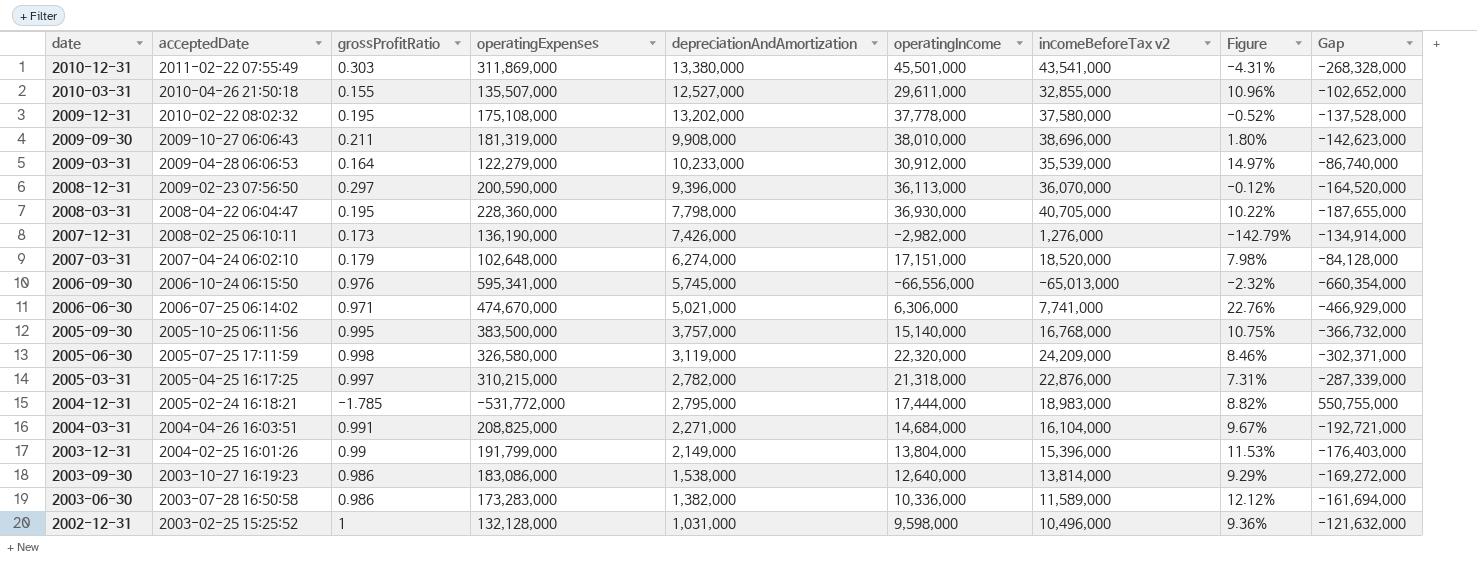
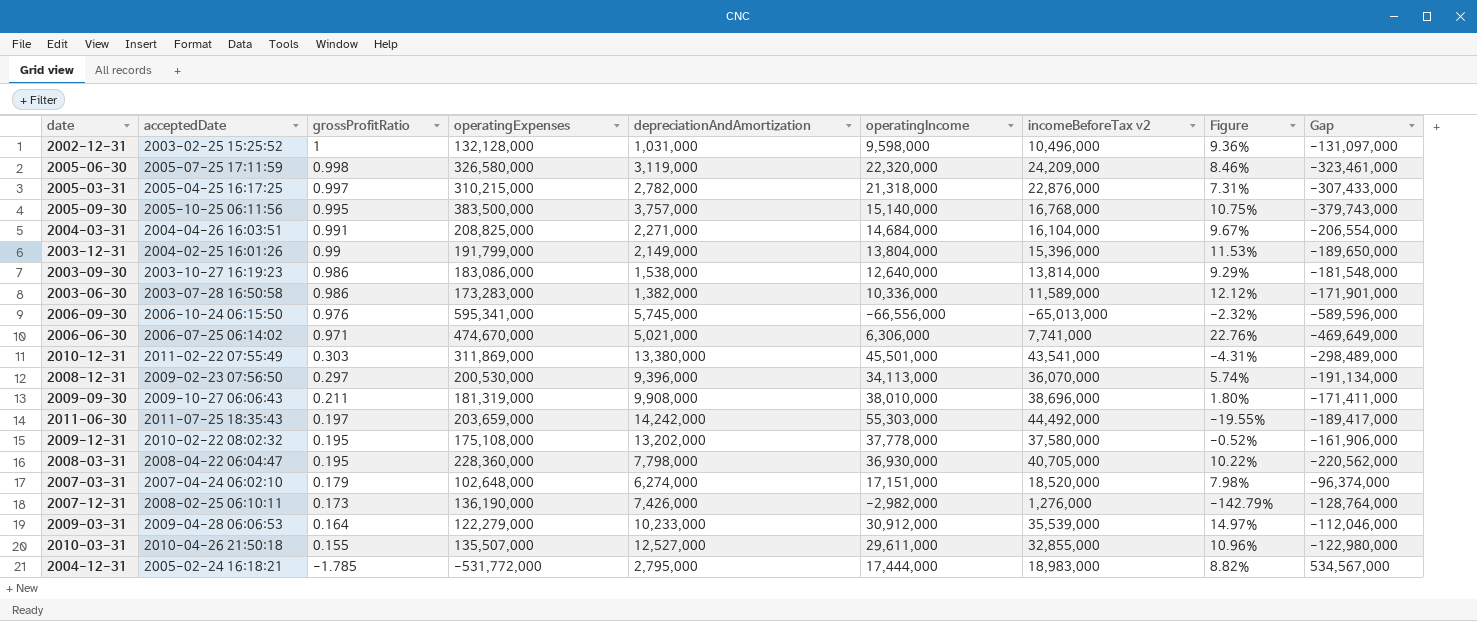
row order: date descending -> grossProfitRatio descending
column Gap | formula: [incomeBeforeTax v2] - [operatingExpenses] -> [depreciationAndAmortization] - [operatingExpenses]
2008-12-31 | operatingExpenses: 200,590,000 -> 200,530,000
2008-12-31 | operatingIncome: 36,113,000 -> 34,113,000
2008-12-31 | Figure: -0.12% -> 5.74%
row 2011-06-30: none -> 2011-07-25 18:35:43 | 0.197 | 203,659,000 | 14,242,000 | 55,303,000 | 44,492,000 | -19.55% | -189,417,000

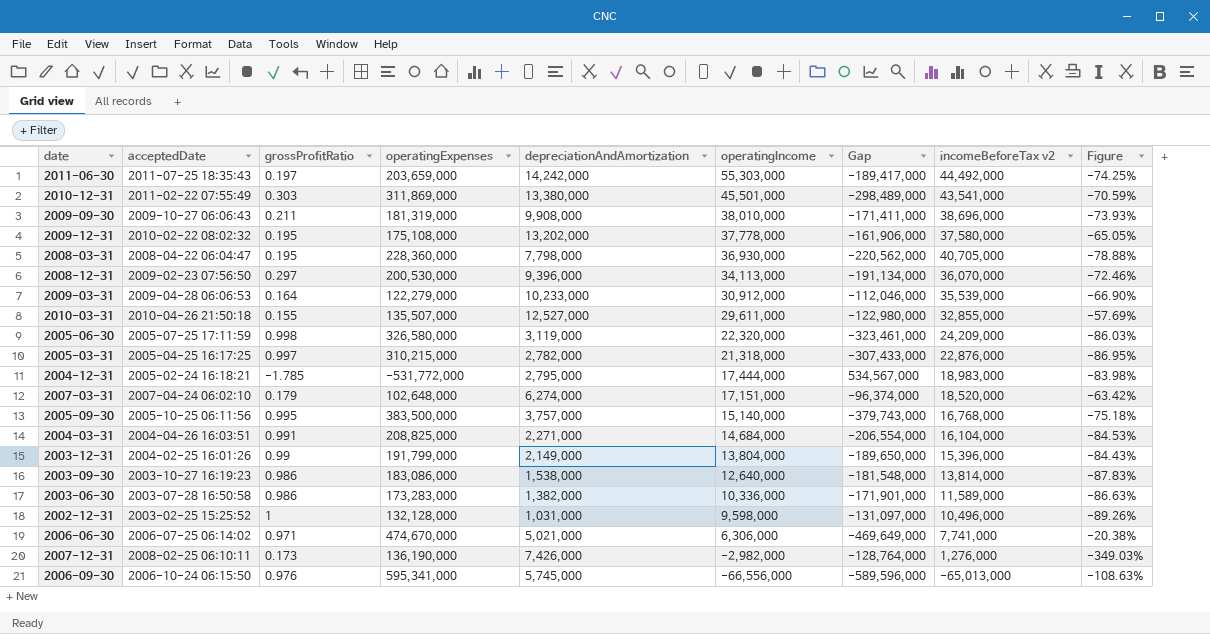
row order: grossProfitRatio descending -> operatingIncome descending
column Gap | position: 9 -> 7
column Figure | formula: ([incomeBeforeTax v2] - [operatingIncome]) / [operatingIncome] -> ([depreciationAndAmortization] - [operatingIncome]) / [operatingIncome]

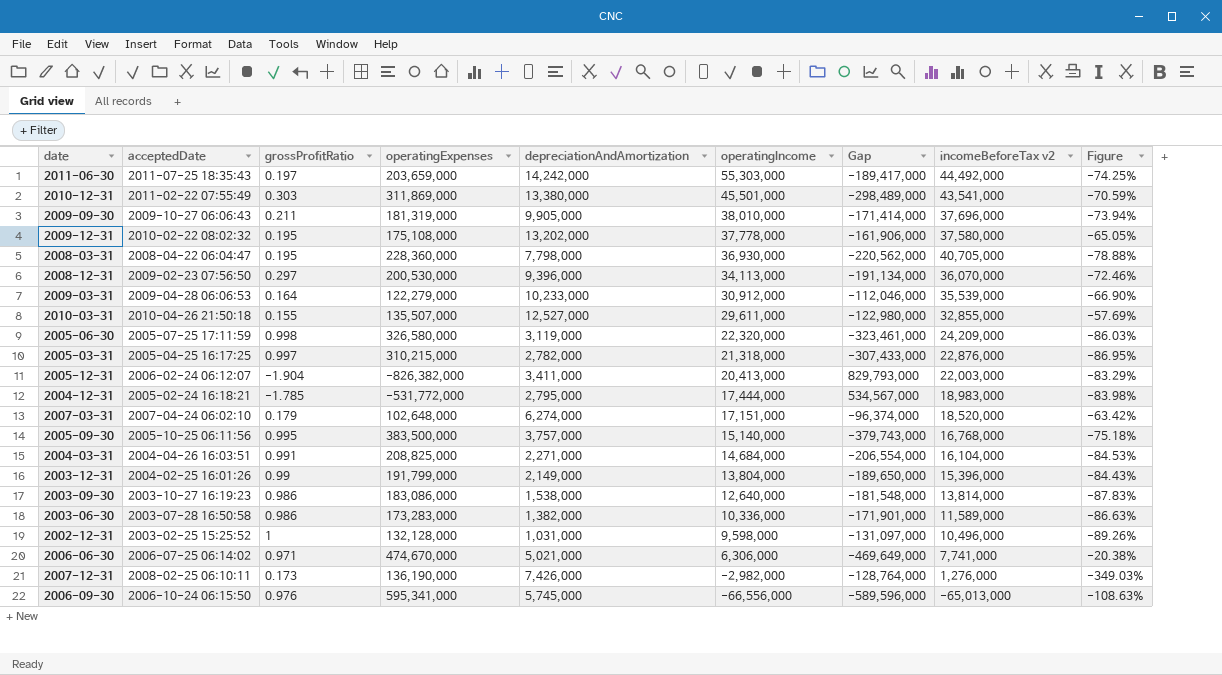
2009-09-30 | depreciationAndAmortization: 9,908,000 -> 9,905,000
2009-09-30 | Gap: -171,411,000 -> -171,414,000
2009-09-30 | incomeBeforeTax v2: 38,696,000 -> 37,696,000
2009-09-30 | Figure: -73.93% -> -73.94%
row 2005-12-31: none -> 2006-02-24 06:12:07 | -1.904 | -826,382,000 | 3,411,000 | 20,413,000 | 829,793,000 | 22,003,000 | -83.29%

